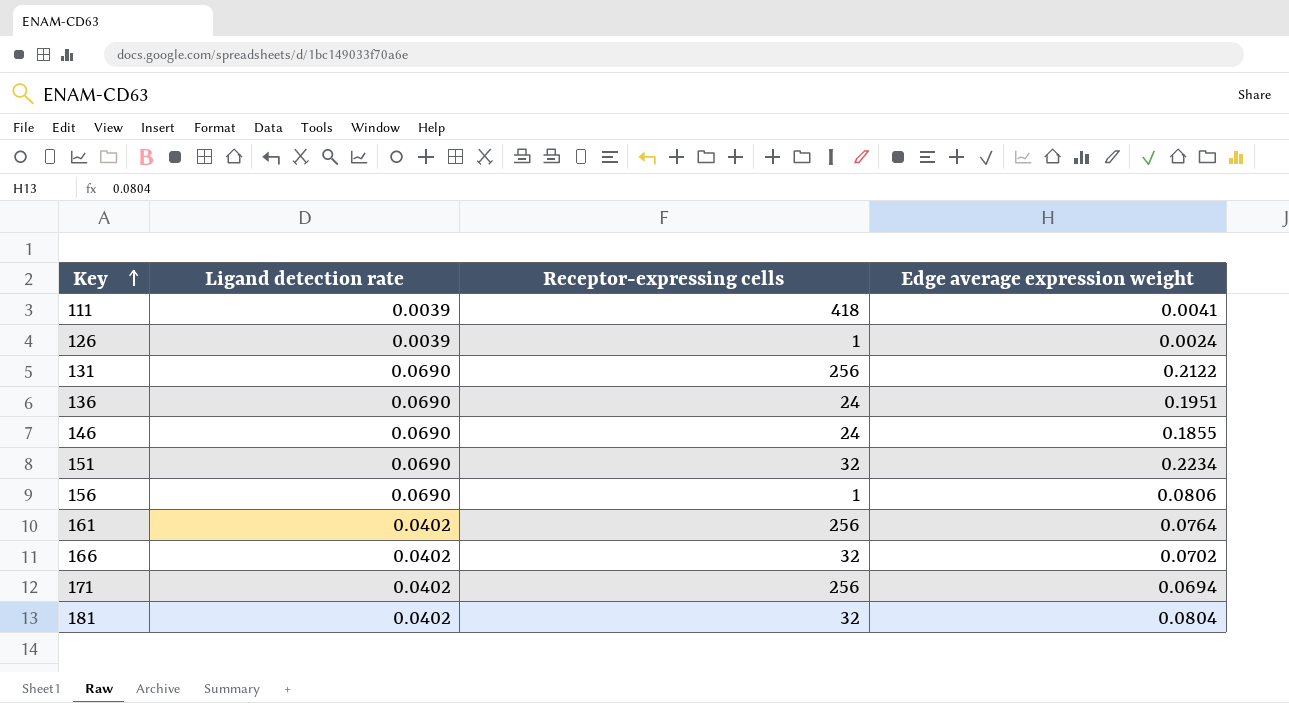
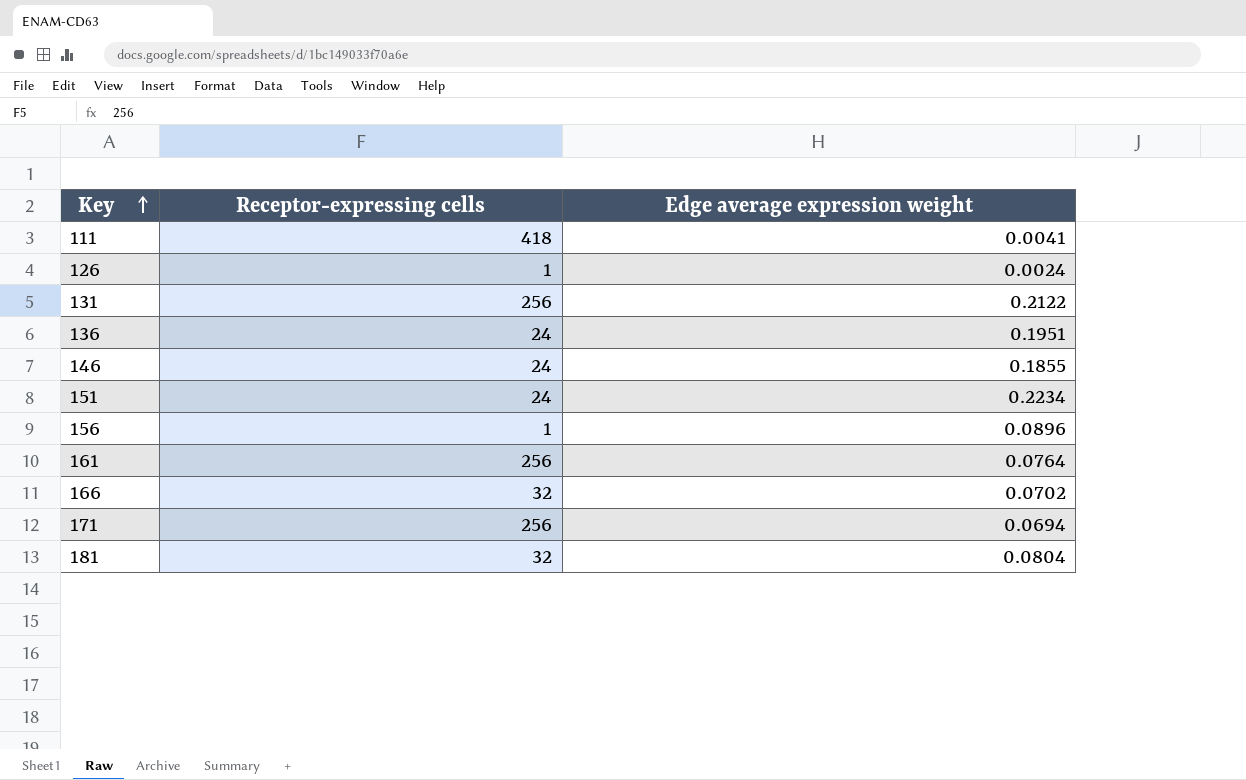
column Ligand detection rate | position: 2 -> none
151 | Receptor-expressing cells: 32 -> 24
156 | Edge average expression weight: 0.0806 -> 0.0896

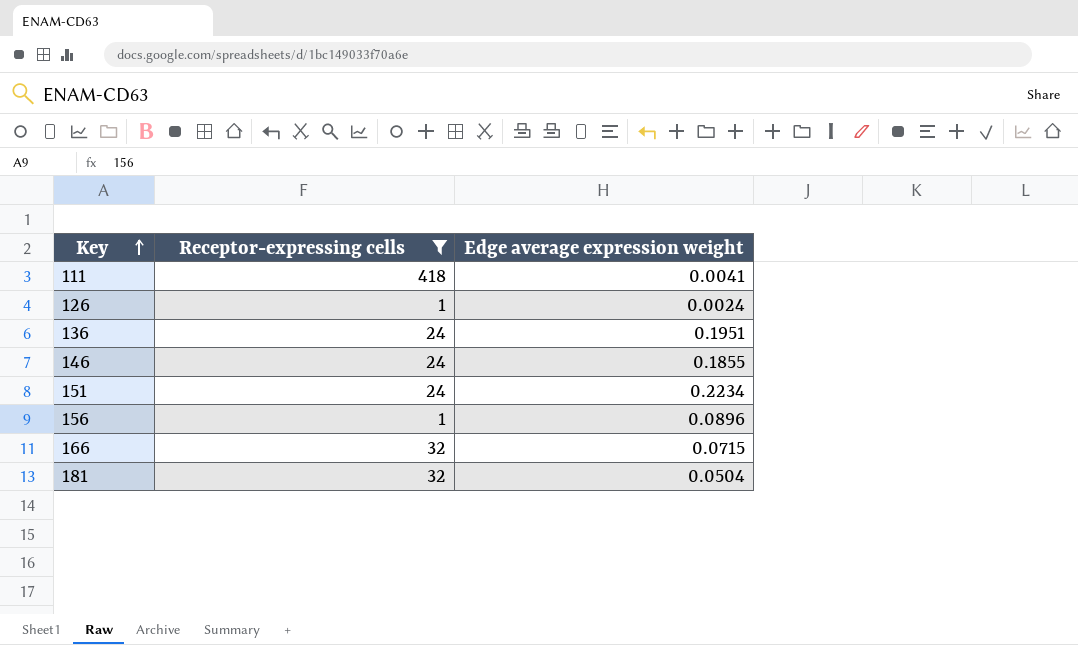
filter: none -> Receptor-expressing cells != 256
166 | Edge average expression weight: 0.0702 -> 0.0715
181 | Edge average expression weight: 0.0804 -> 0.0504

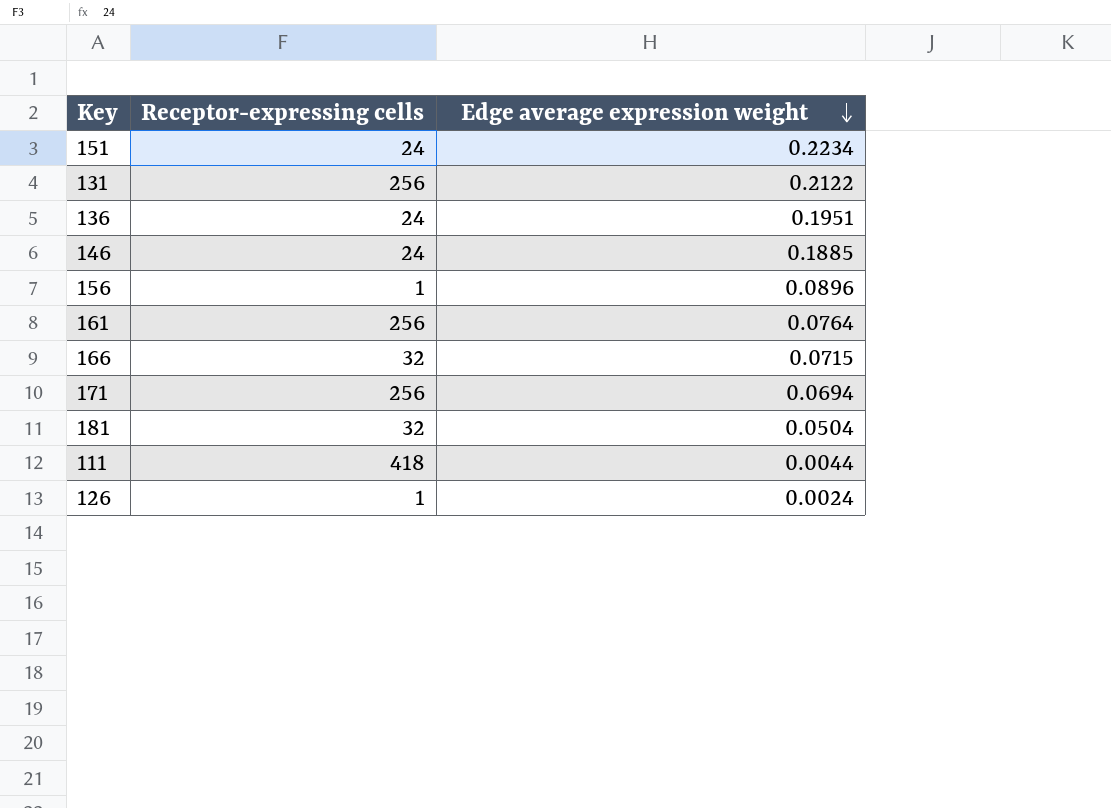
filter: Receptor-expressing cells != 256 -> none
row order: Key ascending -> Edge average expression weight descending
146 | Edge average expression weight: 0.1855 -> 0.1885
111 | Edge average expression weight: 0.0041 -> 0.0044

